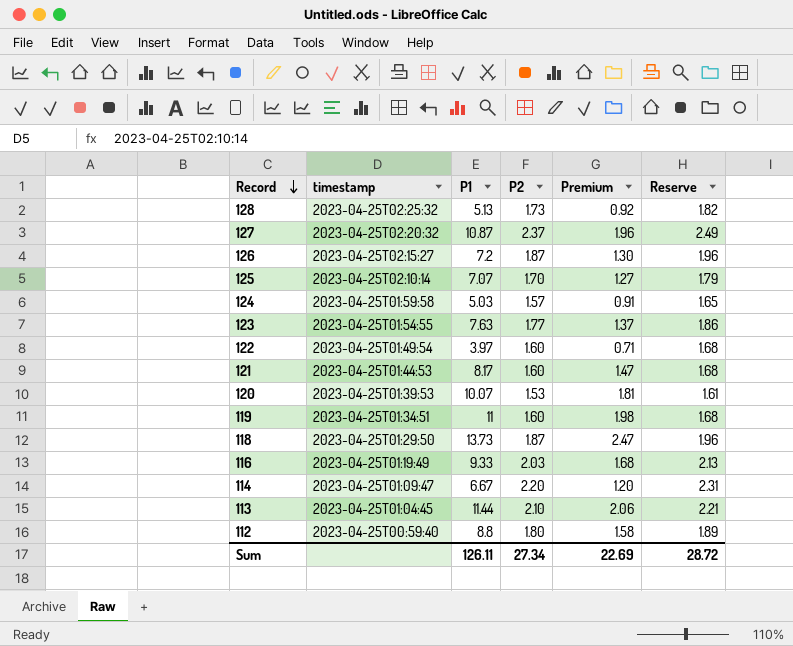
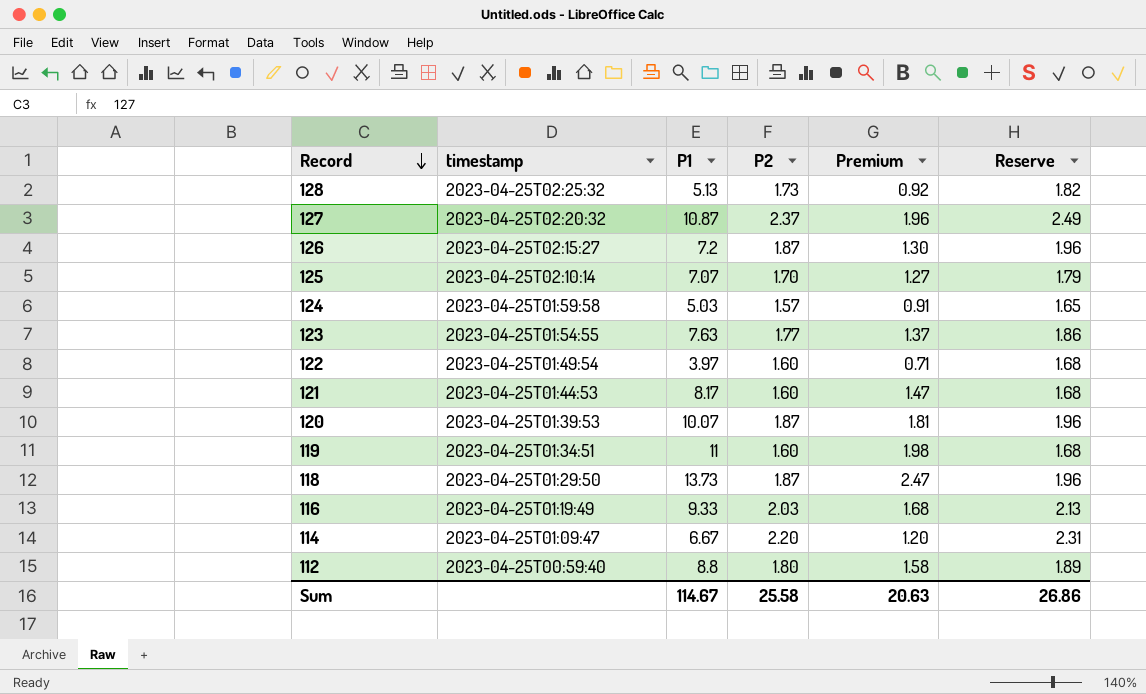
row 113: 2023-04-25T01:04:45 | 11.44 | 2.10 | 2.06 | 2.21 -> none
120 | P2: 1.53 -> 1.87
120 | Reserve: 1.61 -> 1.96
Sum | P1: 126.11 -> 114.67
Sum | P2: 27.34 -> 25.58
Sum | Premium: 22.69 -> 20.63
Sum | Reserve: 28.72 -> 26.86

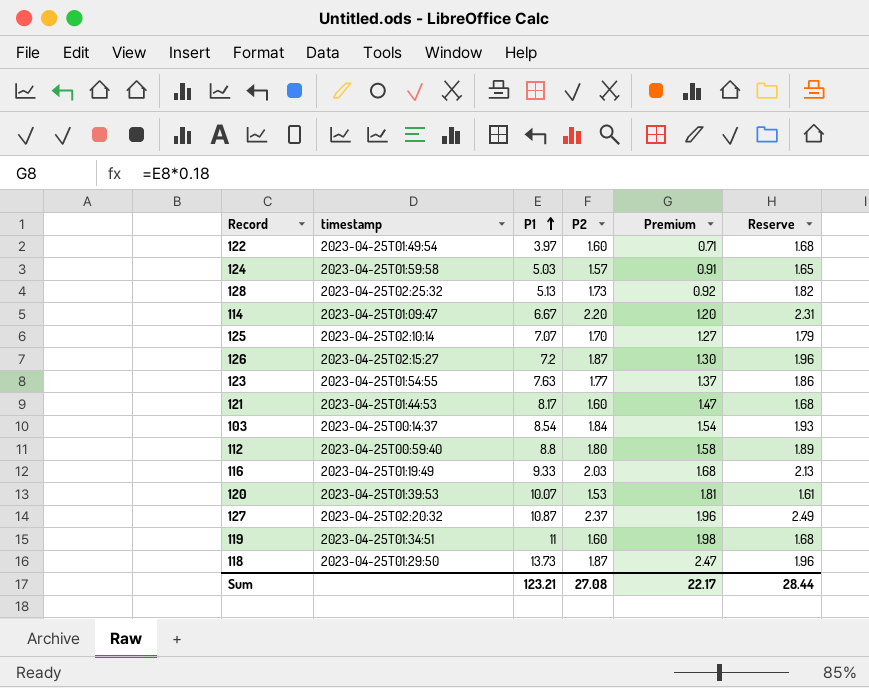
row order: Record descending -> P1 ascending
row 103: none -> 2023-04-25T00:14:37 | 8.54 | 1.84 | 1.54 | 1.93
120 | P2: 1.87 -> 1.53
120 | Reserve: 1.96 -> 1.61
Sum | P1: 114.67 -> 123.21
Sum | P2: 25.58 -> 27.08
Sum | Premium: 20.63 -> 22.17
Sum | Reserve: 26.86 -> 28.44

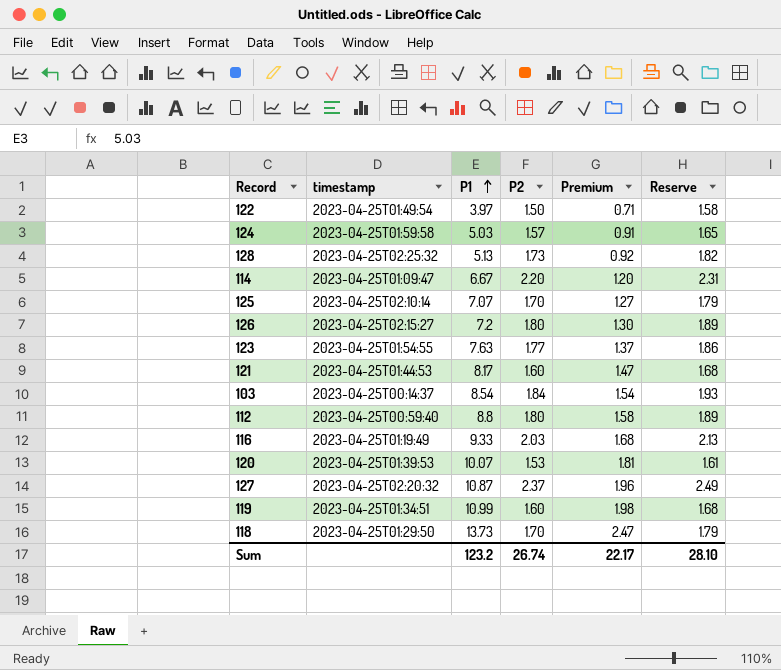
122 | P2: 1.60 -> 1.50
122 | Reserve: 1.68 -> 1.58
126 | P2: 1.87 -> 1.80
126 | Reserve: 1.96 -> 1.89
119 | P1: 11 -> 10.99
118 | P2: 1.87 -> 1.70
118 | Reserve: 1.96 -> 1.79
Sum | P1: 123.21 -> 123.2
Sum | P2: 27.08 -> 26.74
Sum | Reserve: 28.44 -> 28.10

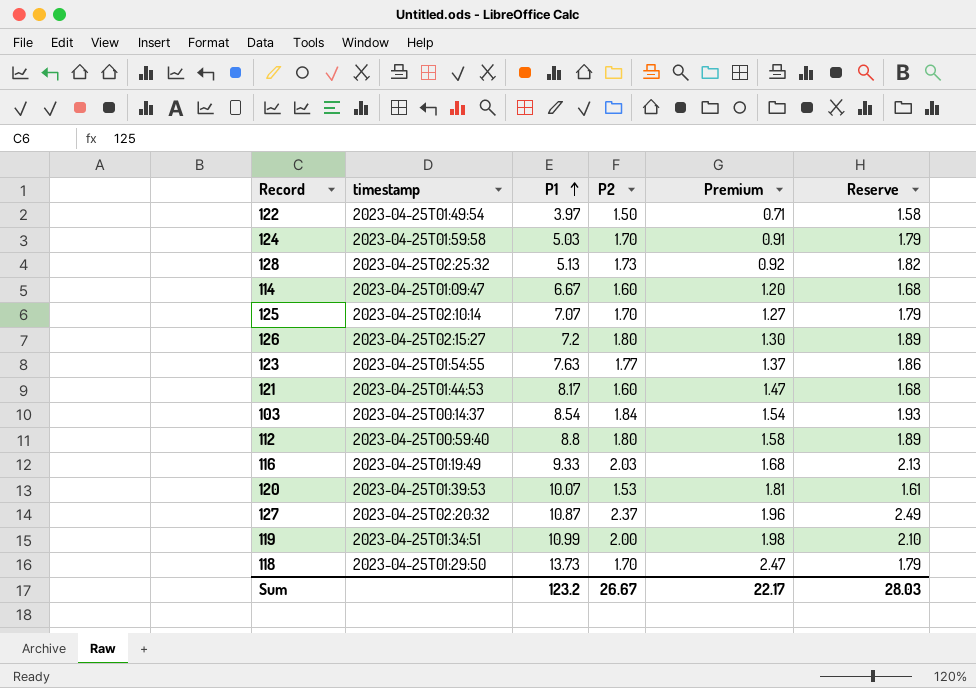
124 | P2: 1.57 -> 1.70
124 | Reserve: 1.65 -> 1.79
114 | P2: 2.20 -> 1.60
114 | Reserve: 2.31 -> 1.68
119 | P2: 1.60 -> 2.00
119 | Reserve: 1.68 -> 2.10
Sum | P2: 26.74 -> 26.67
Sum | Reserve: 28.10 -> 28.03

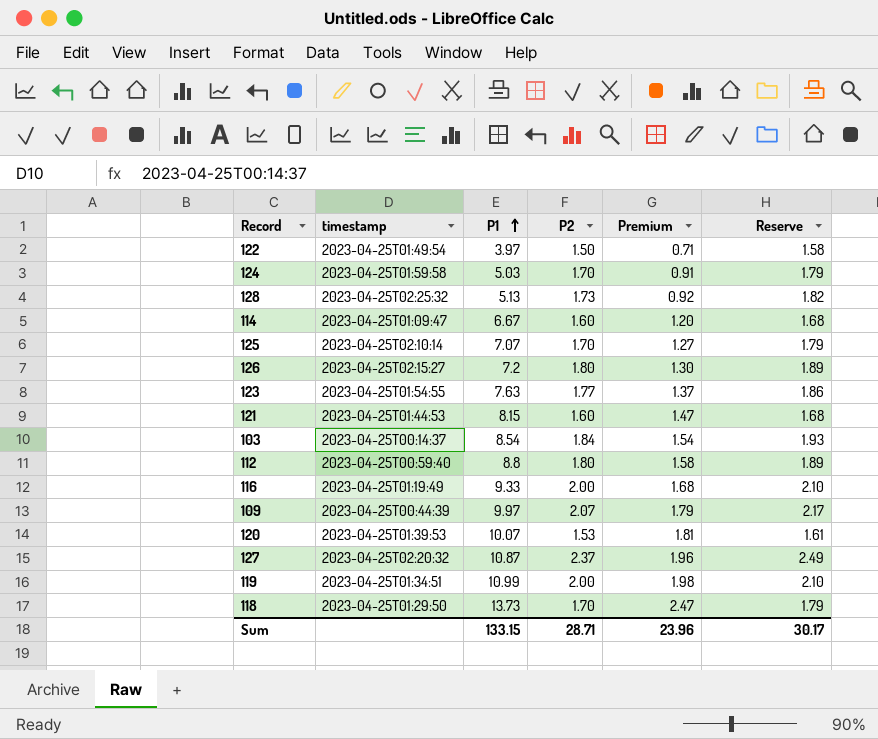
121 | P1: 8.17 -> 8.15
116 | P2: 2.03 -> 2.00
116 | Reserve: 2.13 -> 2.10
row 109: none -> 2023-04-25T00:44:39 | 9.97 | 2.07 | 1.79 | 2.17
Sum | P1: 123.2 -> 133.15
Sum | P2: 26.67 -> 28.71
Sum | Premium: 22.17 -> 23.96
Sum | Reserve: 28.03 -> 30.17

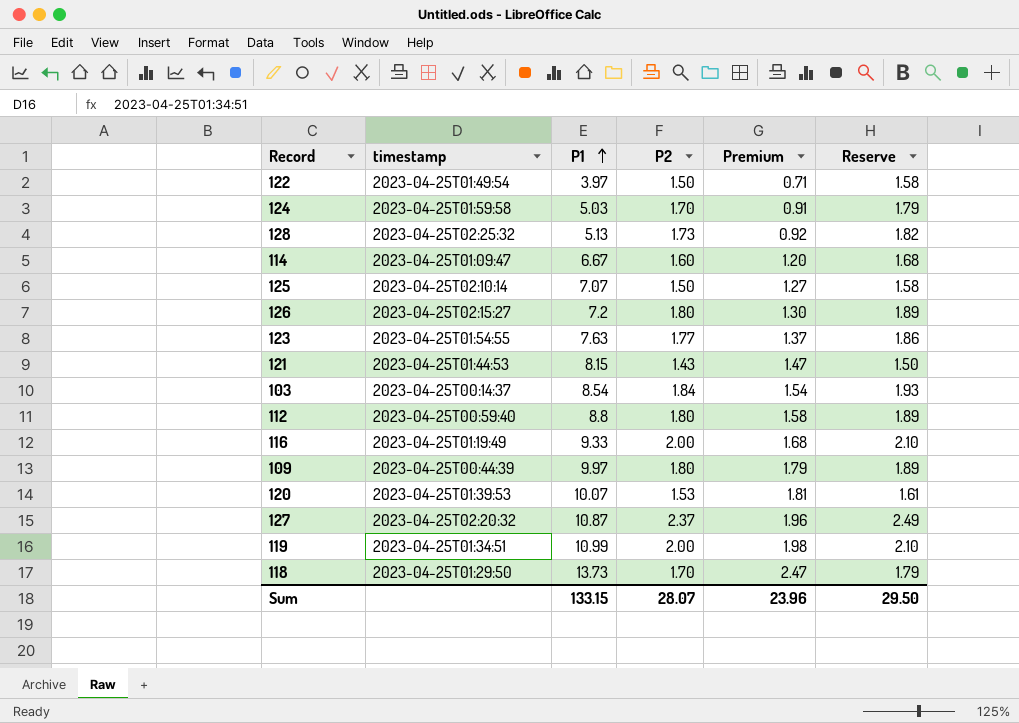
125 | P2: 1.70 -> 1.50
125 | Reserve: 1.79 -> 1.58
121 | P2: 1.60 -> 1.43
121 | Reserve: 1.68 -> 1.50
109 | P2: 2.07 -> 1.80
109 | Reserve: 2.17 -> 1.89
Sum | P2: 28.71 -> 28.07
Sum | Reserve: 30.17 -> 29.50

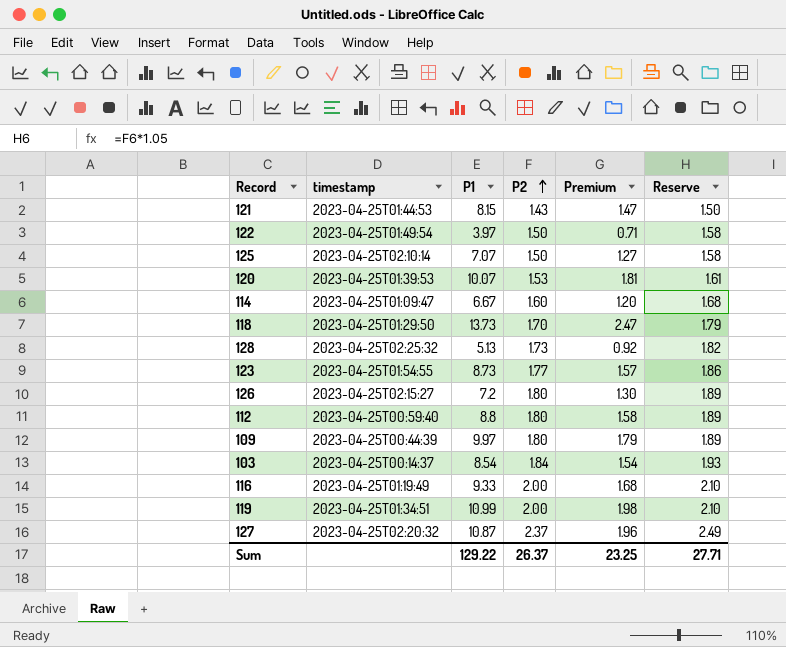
row order: P1 ascending -> P2 ascending
row 124: 2023-04-25T01:59:58 | 5.03 | 1.70 | 0.91 | 1.79 -> none
123 | P1: 7.63 -> 8.73
123 | Premium: 1.37 -> 1.57
Sum | P1: 133.15 -> 129.22
Sum | P2: 28.07 -> 26.37
Sum | Premium: 23.96 -> 23.25
Sum | Reserve: 29.50 -> 27.71

